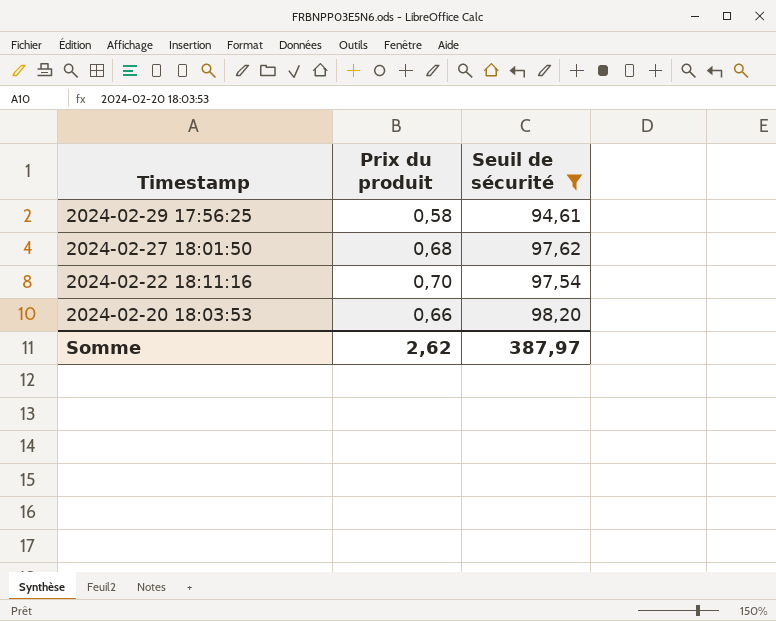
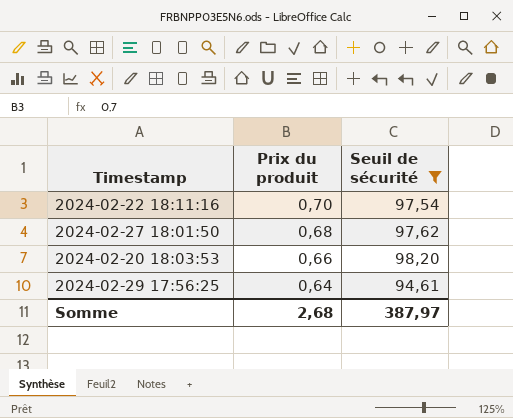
row order: Timestamp descending -> Prix du produit descending
2024-02-29 17:56:25 | Prix du produit: 0,58 -> 0,64
Somme | Prix du produit: 2,62 -> 2,68

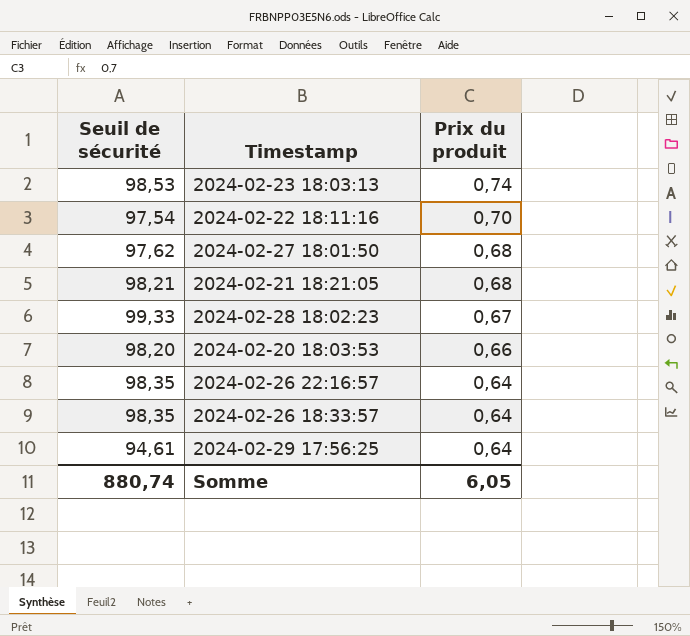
filter: Seuil de sécurité <= 98,20 -> none
column Seuil de sécurité | position: 3 -> 1
Somme | Seuil de sécurité: 387,97 -> 880,74
Somme | Prix du produit: 2,68 -> 6,05

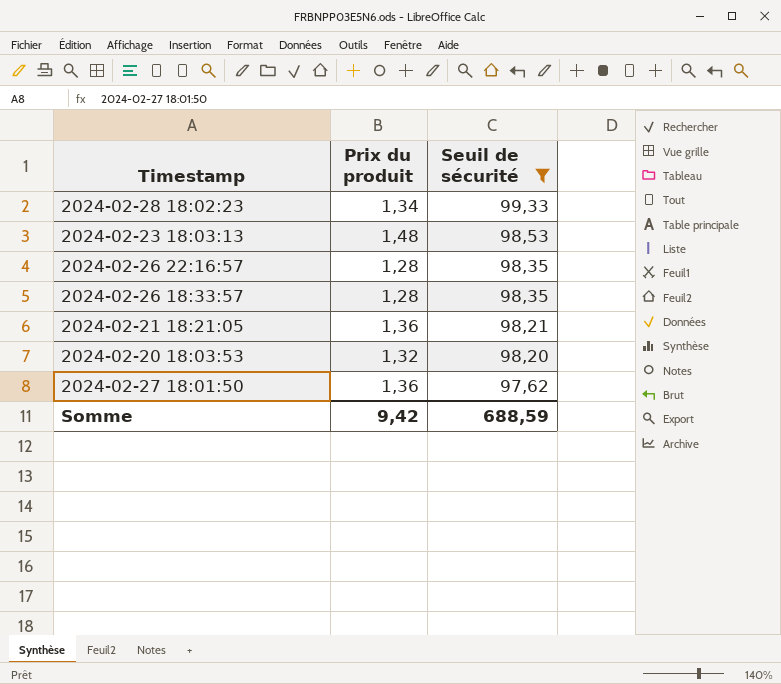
filter: none -> Seuil de sécurité >= 97,62
row order: Prix du produit descending -> Seuil de sécurité descending
column Seuil de sécurité | position: 1 -> 3
2024-02-28 18:02:23 | Prix du produit: 0,67 -> 1,34
2024-02-23 18:03:13 | Prix du produit: 0,74 -> 1,48
2024-02-26 22:16:57 | Prix du produit: 0,64 -> 1,28
2024-02-26 18:33:57 | Prix du produit: 0,64 -> 1,28
2024-02-21 18:21:05 | Prix du produit: 0,68 -> 1,36
2024-02-20 18:03:53 | Prix du produit: 0,66 -> 1,32
2024-02-27 18:01:50 | Prix du produit: 0,68 -> 1,36
Somme | Prix du produit: 6,05 -> 9,42
Somme | Seuil de sécurité: 880,74 -> 688,59

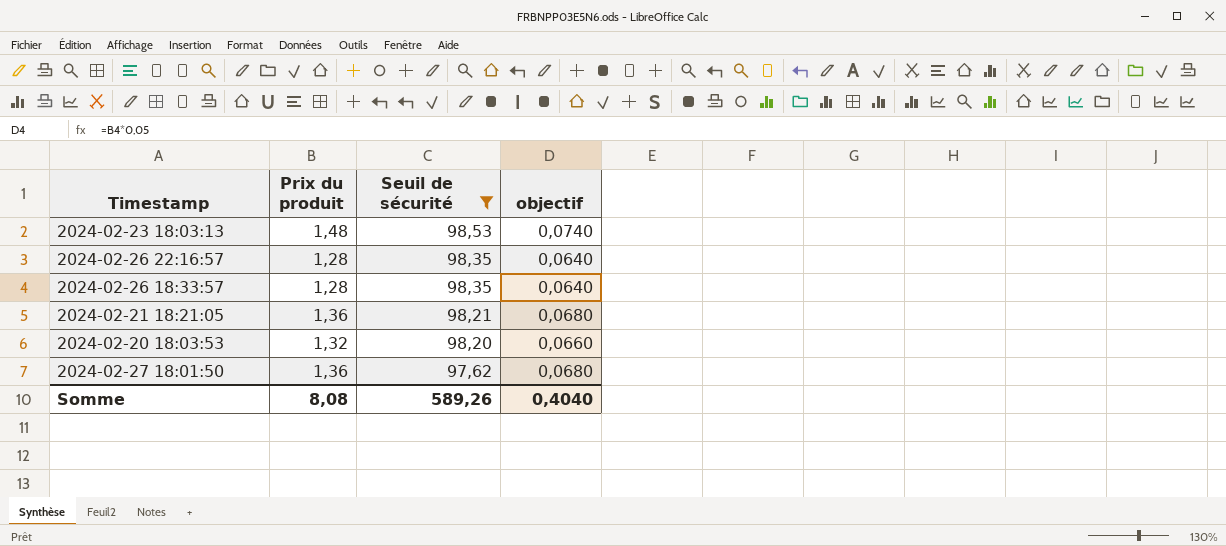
column objectif | formula: none -> [Prix du produit] * 0,05
row 2024-02-28 18:02:23: 1,34 | 99,33 -> none
Somme | Prix du produit: 9,42 -> 8,08
Somme | Seuil de sécurité: 688,59 -> 589,26

